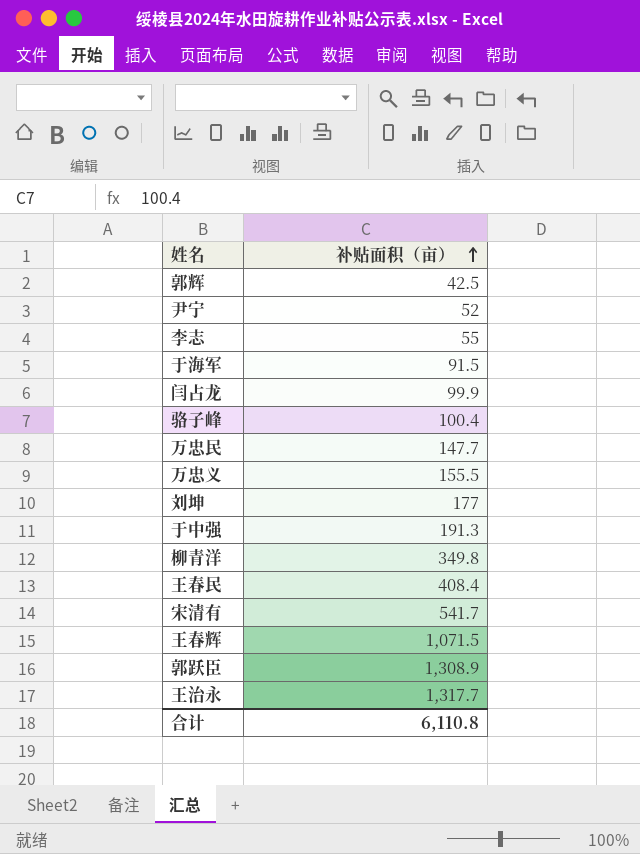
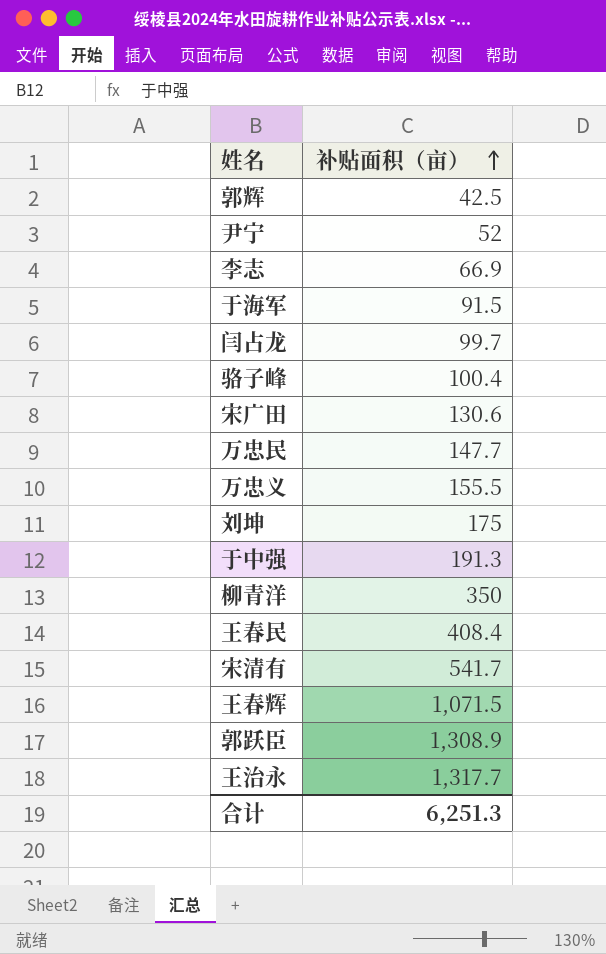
李志 | 补贴面积（亩）: 55 -> 66.9
闫占龙 | 补贴面积（亩）: 99.9 -> 99.7
row 宋广田: none -> 130.6
刘坤 | 补贴面积（亩）: 177 -> 175
柳青洋 | 补贴面积（亩）: 349.8 -> 350
合计 | 补贴面积（亩）: 6,110.8 -> 6,251.3

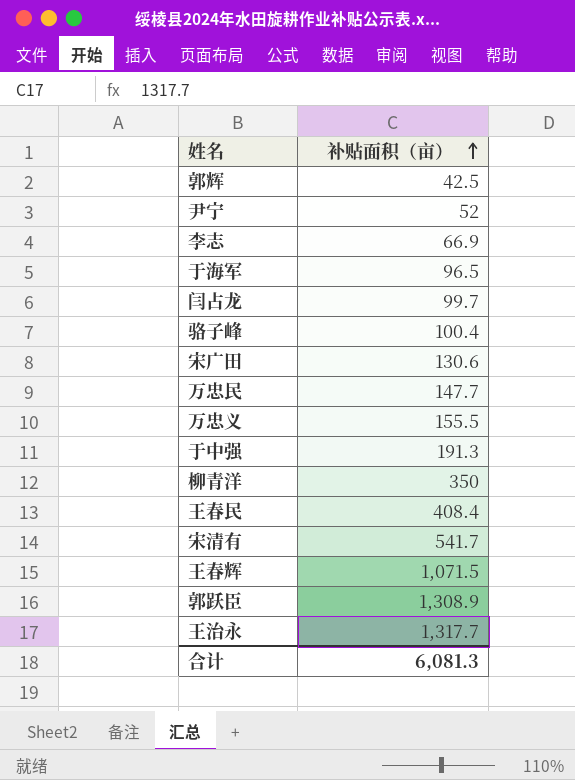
row 刘坤: 175 -> none
于海军 | 补贴面积（亩）: 91.5 -> 96.5
合计 | 补贴面积（亩）: 6,251.3 -> 6,081.3

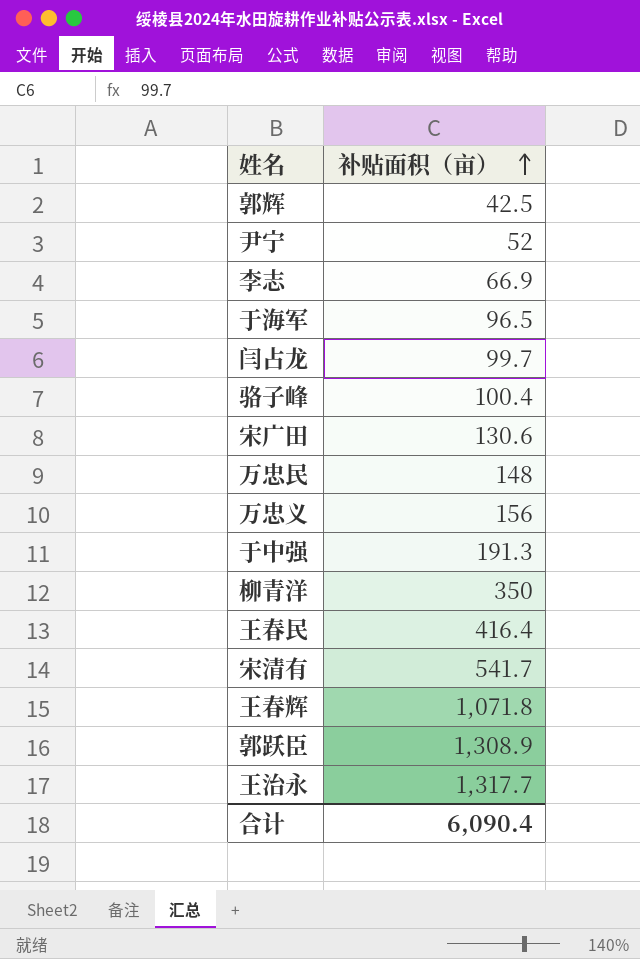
万忠民 | 补贴面积（亩）: 147.7 -> 148
万忠义 | 补贴面积（亩）: 155.5 -> 156
王春民 | 补贴面积（亩）: 408.4 -> 416.4
王春辉 | 补贴面积（亩）: 1,071.5 -> 1,071.8
合计 | 补贴面积（亩）: 6,081.3 -> 6,090.4

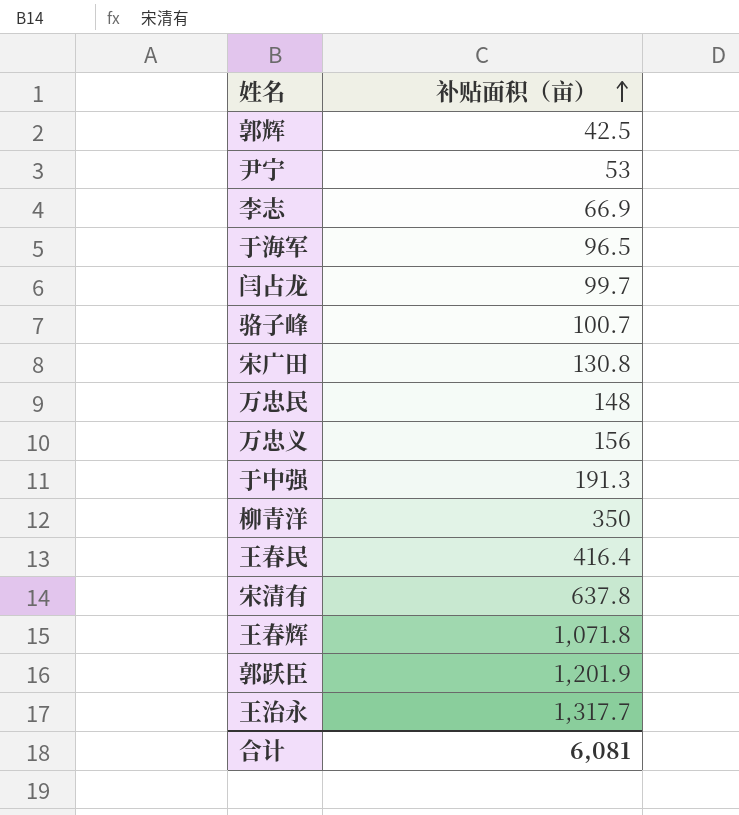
尹宁 | 补贴面积（亩）: 52 -> 53
骆子峰 | 补贴面积（亩）: 100.4 -> 100.7
宋广田 | 补贴面积（亩）: 130.6 -> 130.8
宋清有 | 补贴面积（亩）: 541.7 -> 637.8
郭跃臣 | 补贴面积（亩）: 1,308.9 -> 1,201.9
合计 | 补贴面积（亩）: 6,090.4 -> 6,081

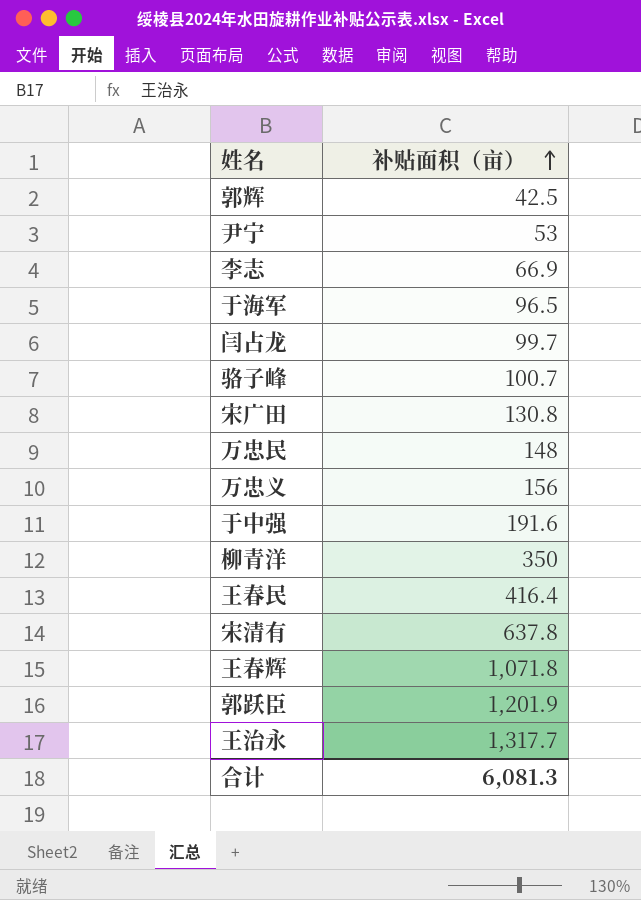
于中强 | 补贴面积（亩）: 191.3 -> 191.6
合计 | 补贴面积（亩）: 6,081 -> 6,081.3

